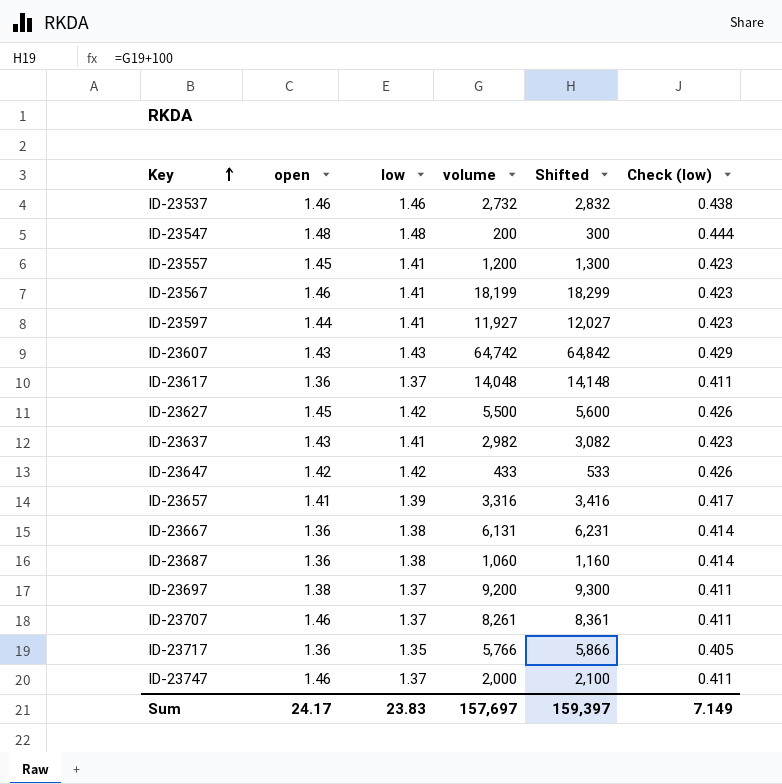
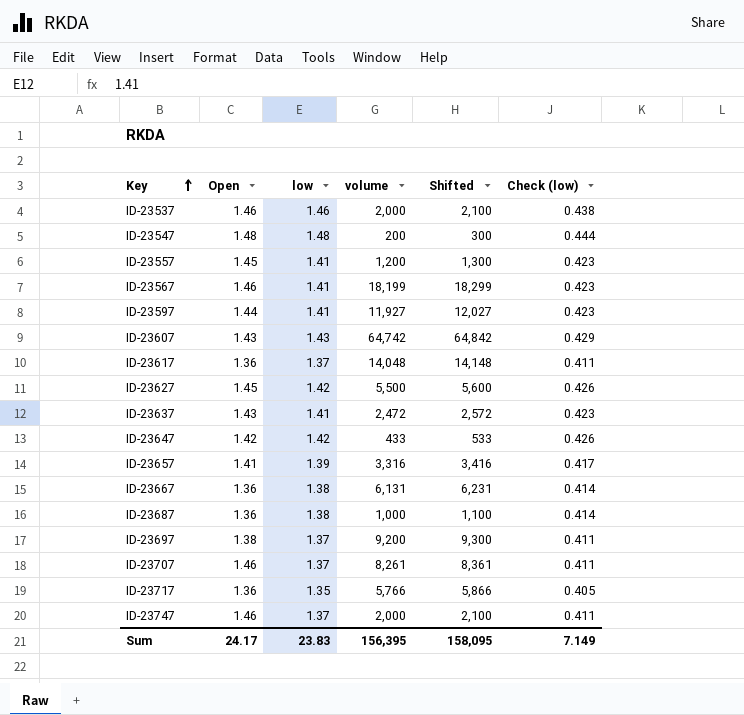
column name: open -> Open
ID-23537 | volume: 2,732 -> 2,000
ID-23537 | Shifted: 2,832 -> 2,100
ID-23637 | volume: 2,982 -> 2,472
ID-23637 | Shifted: 3,082 -> 2,572
ID-23687 | volume: 1,060 -> 1,000
ID-23687 | Shifted: 1,160 -> 1,100
Sum | volume: 157,697 -> 156,395
Sum | Shifted: 159,397 -> 158,095

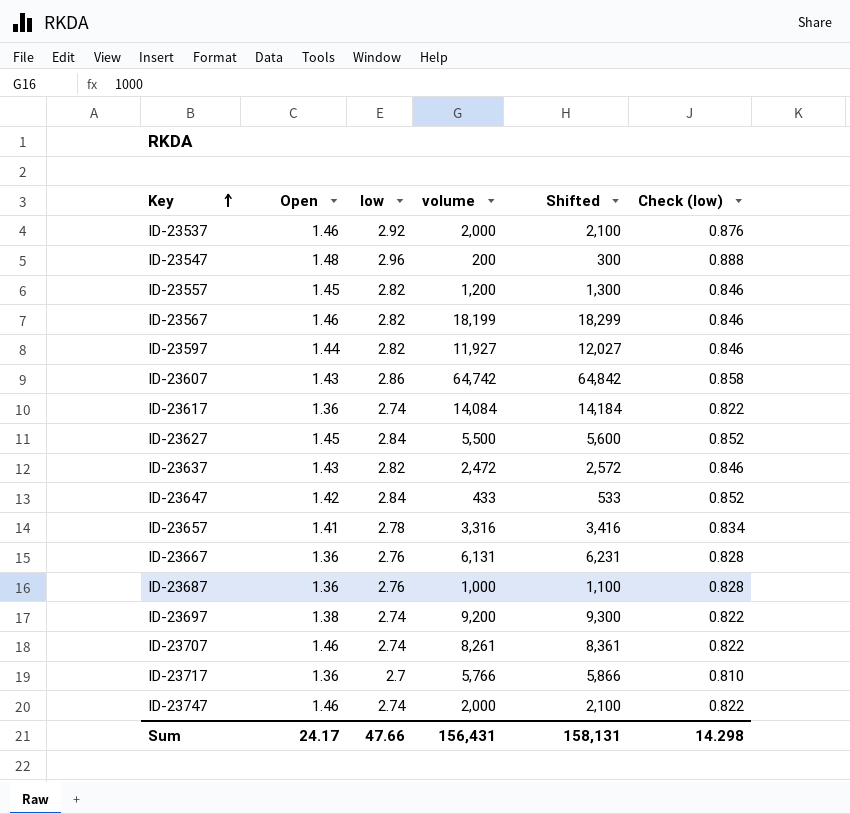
ID-23537 | low: 1.46 -> 2.92
ID-23537 | Check (low): 0.438 -> 0.876
ID-23547 | low: 1.48 -> 2.96
ID-23547 | Check (low): 0.444 -> 0.888
ID-23557 | low: 1.41 -> 2.82
ID-23557 | Check (low): 0.423 -> 0.846
ID-23567 | low: 1.41 -> 2.82
ID-23567 | Check (low): 0.423 -> 0.846
ID-23597 | low: 1.41 -> 2.82
ID-23597 | Check (low): 0.423 -> 0.846
ID-23607 | low: 1.43 -> 2.86
ID-23607 | Check (low): 0.429 -> 0.858
ID-23617 | low: 1.37 -> 2.74
ID-23617 | volume: 14,048 -> 14,084
ID-23617 | Shifted: 14,148 -> 14,184
ID-23617 | Check (low): 0.411 -> 0.822
ID-23627 | low: 1.42 -> 2.84
ID-23627 | Check (low): 0.426 -> 0.852
ID-23637 | low: 1.41 -> 2.82
ID-23637 | Check (low): 0.423 -> 0.846
ID-23647 | low: 1.42 -> 2.84
ID-23647 | Check (low): 0.426 -> 0.852
ID-23657 | low: 1.39 -> 2.78
ID-23657 | Check (low): 0.417 -> 0.834
ID-23667 | low: 1.38 -> 2.76
ID-23667 | Check (low): 0.414 -> 0.828
ID-23687 | low: 1.38 -> 2.76
ID-23687 | Check (low): 0.414 -> 0.828
ID-23697 | low: 1.37 -> 2.74
ID-23697 | Check (low): 0.411 -> 0.822
ID-23707 | low: 1.37 -> 2.74
ID-23707 | Check (low): 0.411 -> 0.822
ID-23717 | low: 1.35 -> 2.7
ID-23717 | Check (low): 0.405 -> 0.810
ID-23747 | low: 1.37 -> 2.74
ID-23747 | Check (low): 0.411 -> 0.822
Sum | low: 23.83 -> 47.66
Sum | volume: 156,395 -> 156,431
Sum | Shifted: 158,095 -> 158,131
Sum | Check (low): 7.149 -> 14.298

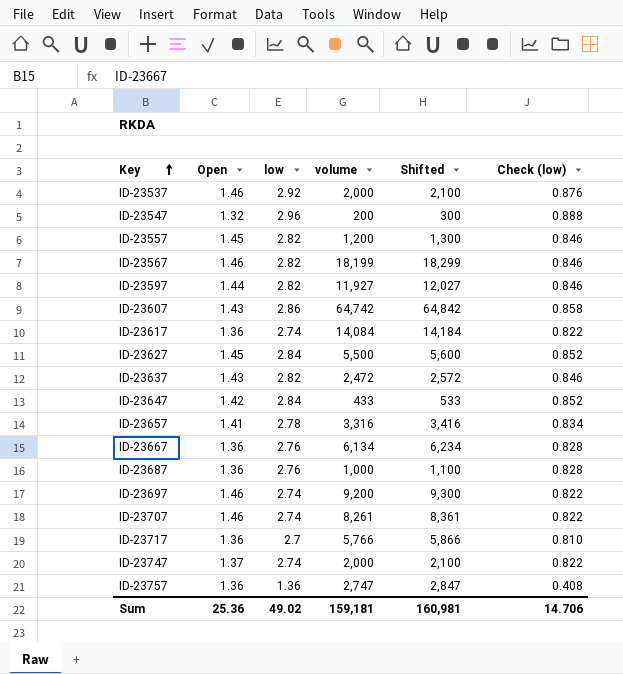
ID-23547 | Open: 1.48 -> 1.32
ID-23667 | volume: 6,131 -> 6,134
ID-23667 | Shifted: 6,231 -> 6,234
ID-23697 | Open: 1.38 -> 1.46
ID-23747 | Open: 1.46 -> 1.37
row ID-23757: none -> 1.36 | 1.36 | 2,747 | 2,847 | 0.408
Sum | Open: 24.17 -> 25.36
Sum | low: 47.66 -> 49.02
Sum | volume: 156,431 -> 159,181
Sum | Shifted: 158,131 -> 160,981
Sum | Check (low): 14.298 -> 14.706

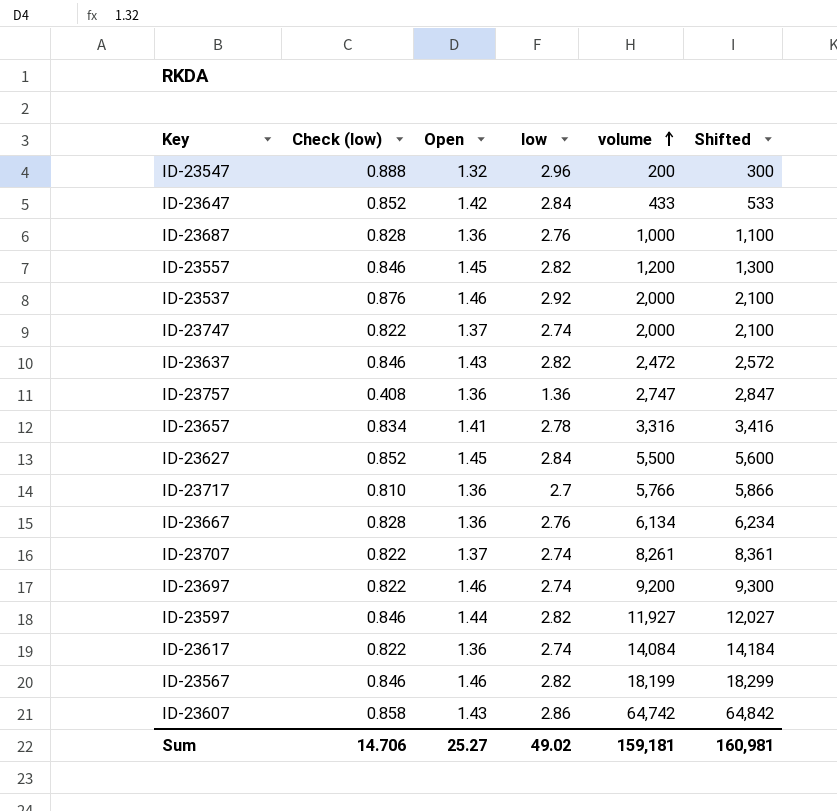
row order: Key ascending -> volume ascending
column Check (low) | position: 6 -> 2
ID-23707 | Open: 1.46 -> 1.37
Sum | Open: 25.36 -> 25.27

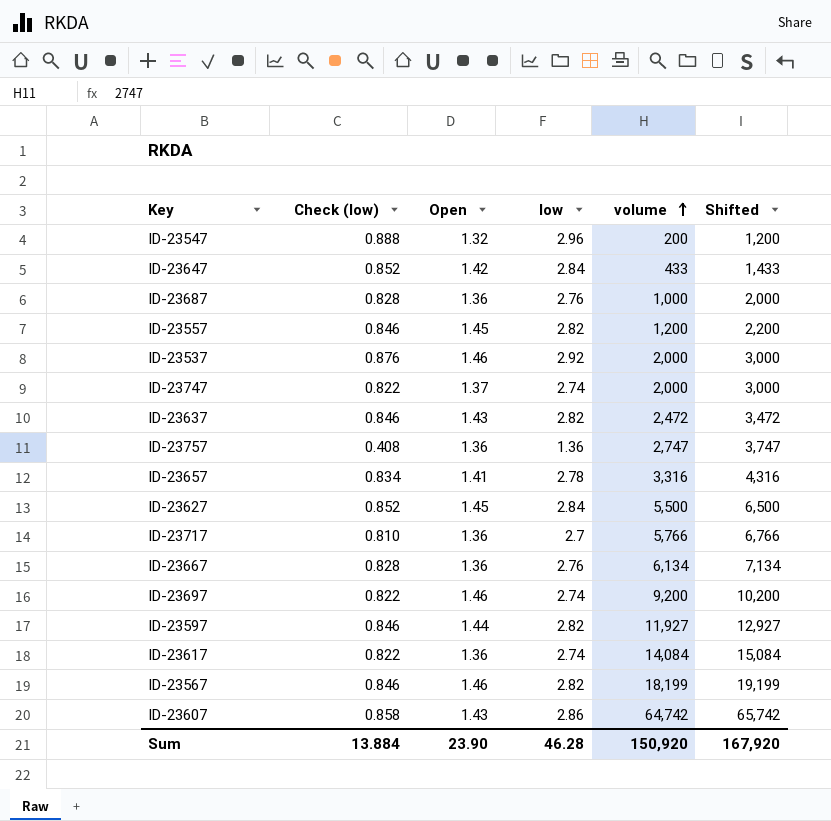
column Shifted | formula: [volume] + 100 -> [volume] + 1000
row ID-23707: 0.822 | 1.37 | 2.74 | 8,261 | 8,361 -> none
Sum | Check (low): 14.706 -> 13.884
Sum | Open: 25.27 -> 23.90
Sum | low: 49.02 -> 46.28
Sum | volume: 159,181 -> 150,920
Sum | Shifted: 160,981 -> 167,920

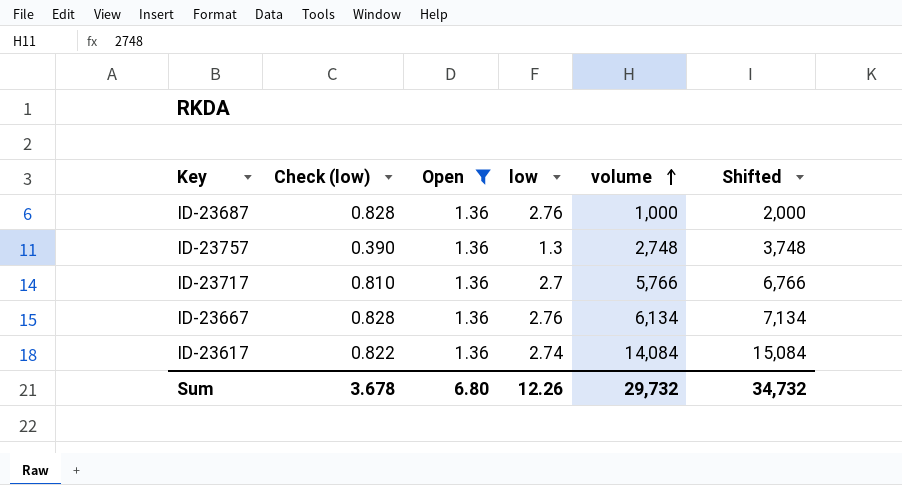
filter: none -> Open = 1.36
ID-23757 | Check (low): 0.408 -> 0.390
ID-23757 | low: 1.36 -> 1.3
ID-23757 | volume: 2,747 -> 2,748
ID-23757 | Shifted: 3,747 -> 3,748
Sum | Check (low): 13.884 -> 3.678
Sum | Open: 23.90 -> 6.80
Sum | low: 46.28 -> 12.26
Sum | volume: 150,920 -> 29,732
Sum | Shifted: 167,920 -> 34,732

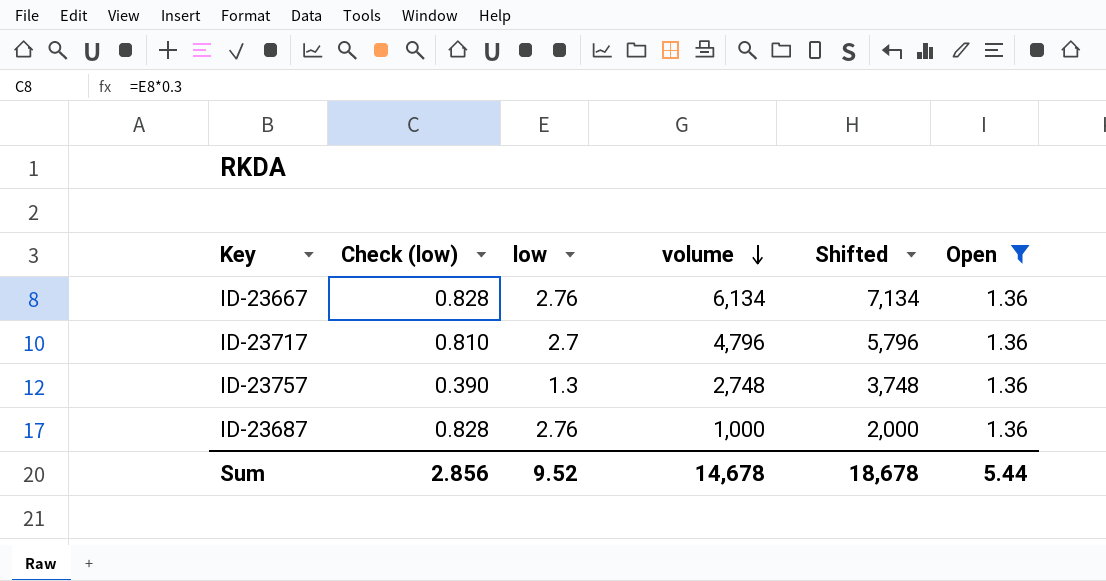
row order: volume ascending -> volume descending
column Open | position: 3 -> 6
row ID-23617: 0.822 | 1.36 | 2.74 | 14,084 | 15,084 -> none
ID-23717 | volume: 5,766 -> 4,796
ID-23717 | Shifted: 6,766 -> 5,796
Sum | Check (low): 3.678 -> 2.856
Sum | low: 12.26 -> 9.52
Sum | volume: 29,732 -> 14,678
Sum | Shifted: 34,732 -> 18,678
Sum | Open: 6.80 -> 5.44

